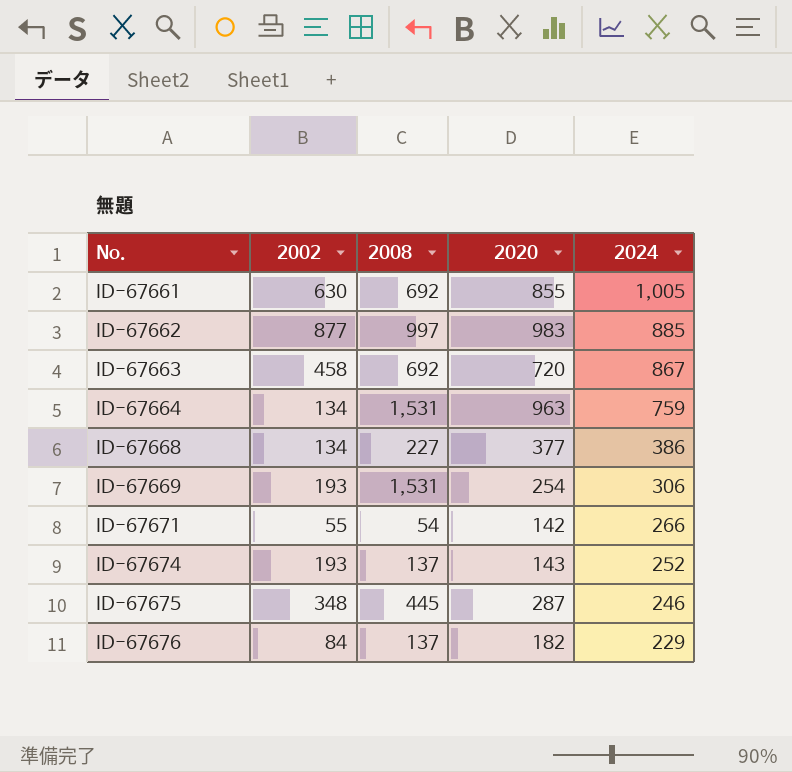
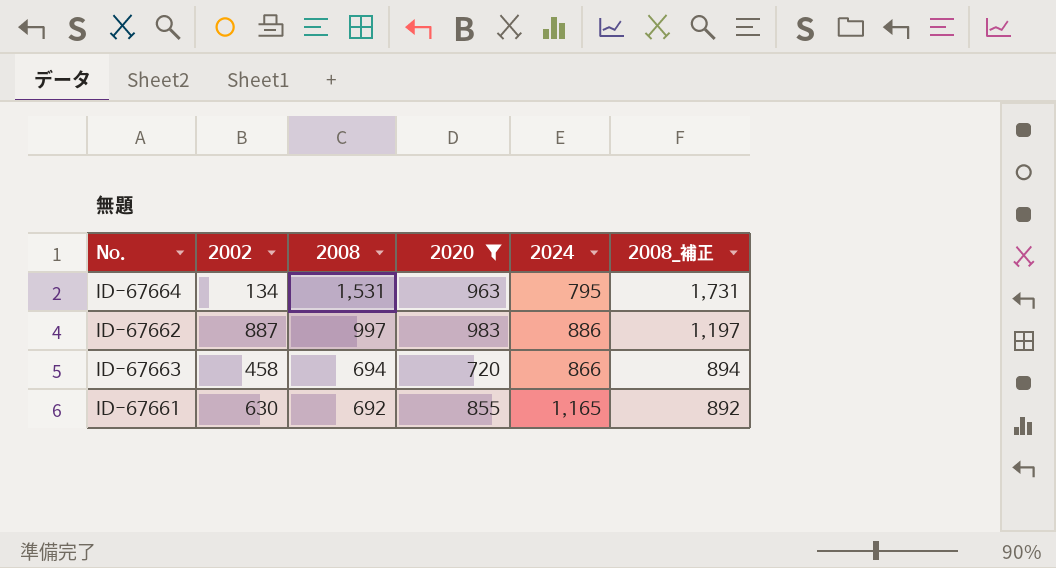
filter: none -> 2020 >= 720
row order: No. ascending -> 2008 descending
column 2008_補正 | formula: none -> [2008] + 200
ID-67664 | 2024: 759 -> 795
ID-67662 | 2002: 877 -> 887
ID-67662 | 2024: 885 -> 886
ID-67663 | 2008: 692 -> 694
ID-67663 | 2024: 867 -> 866
ID-67661 | 2024: 1,005 -> 1,165

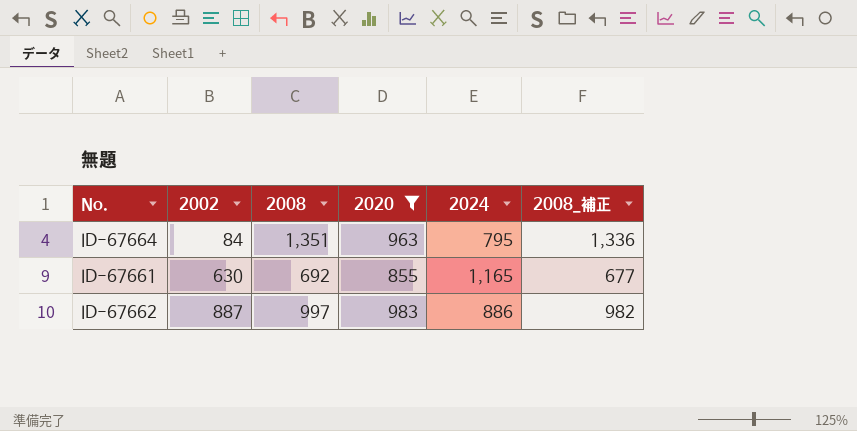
row order: 2008 descending -> 2002 ascending
column 2008_補正 | formula: [2008] + 200 -> [2008] - 15
row ID-67663: 458 | 694 | 720 | 866 | 894 -> none
ID-67664 | 2002: 134 -> 84
ID-67664 | 2008: 1,531 -> 1,351

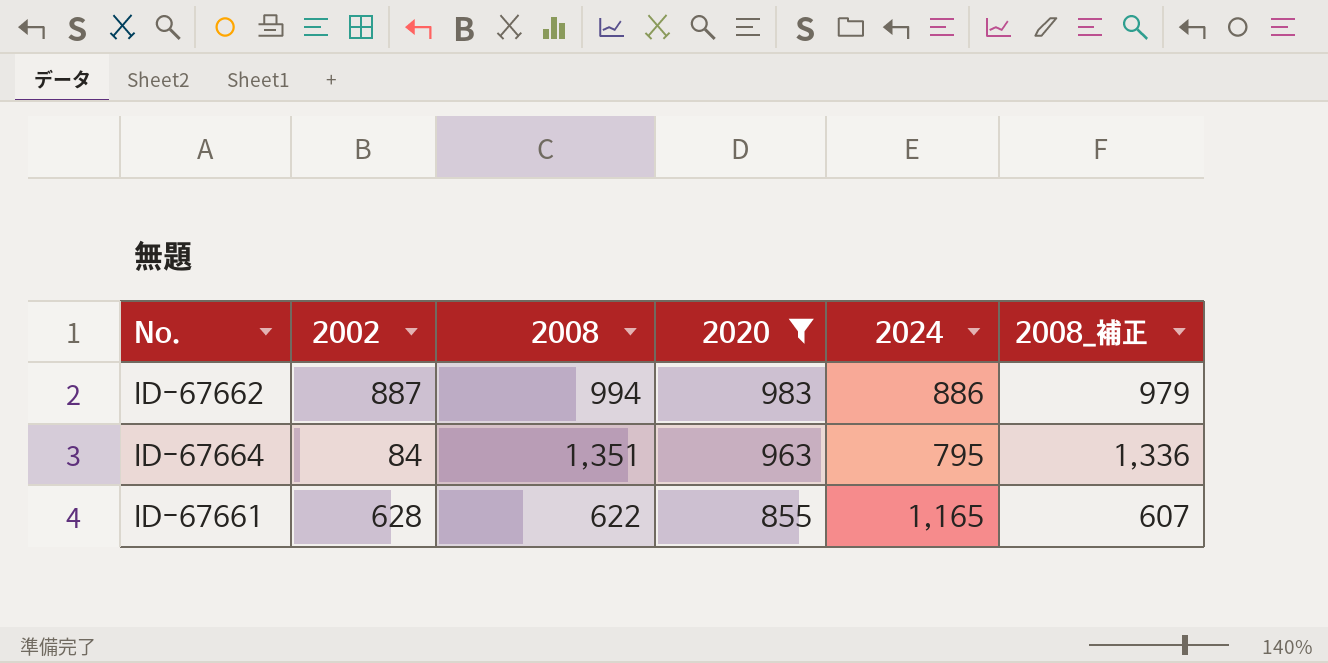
row order: 2002 ascending -> 2020 descending
ID-67662 | 2008: 997 -> 994
ID-67662 | 2008_補正: 982 -> 979
ID-67661 | 2002: 630 -> 628
ID-67661 | 2008: 692 -> 622
ID-67661 | 2008_補正: 677 -> 607

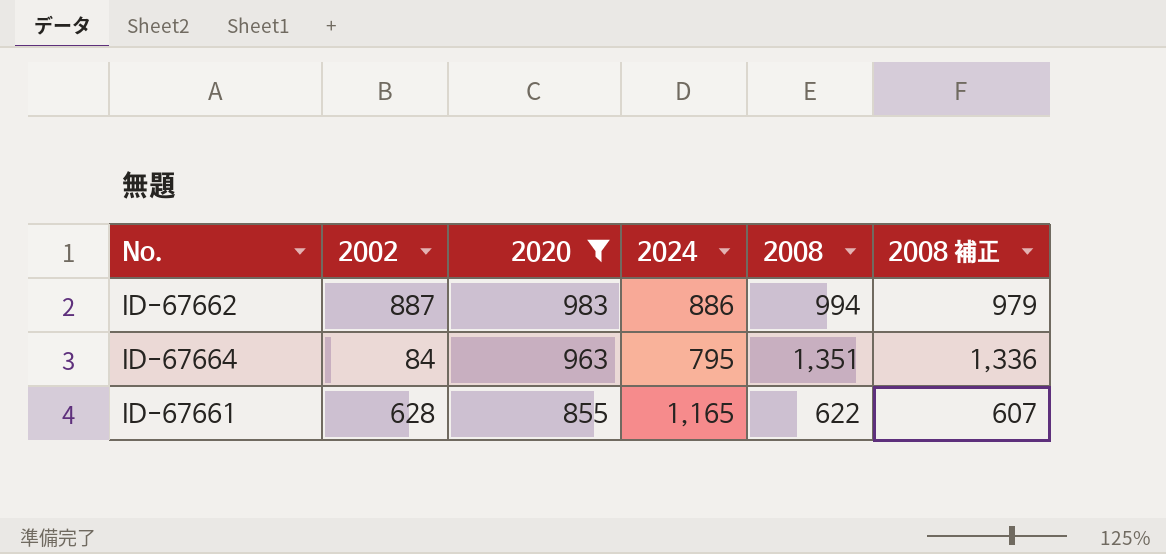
column 2008 | position: 3 -> 5
column name: 2008_補正 -> 2008 補正

